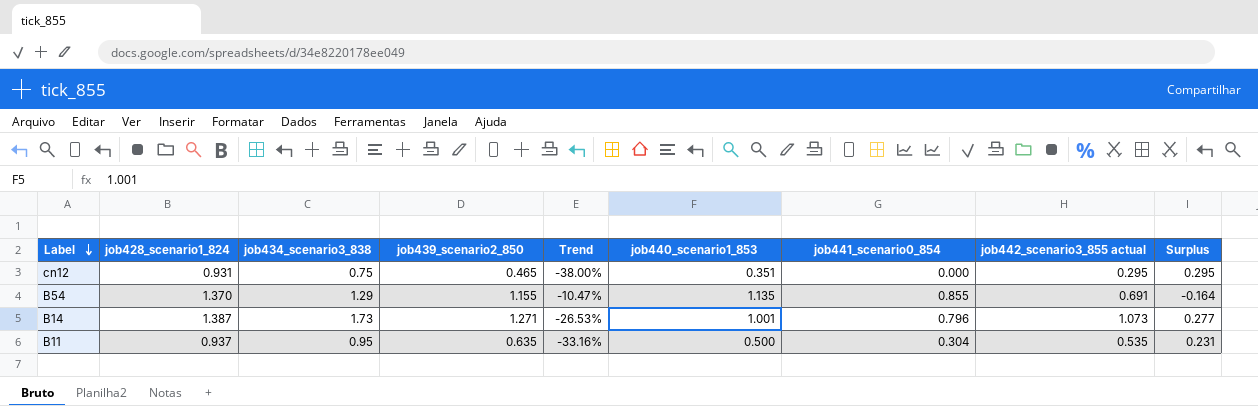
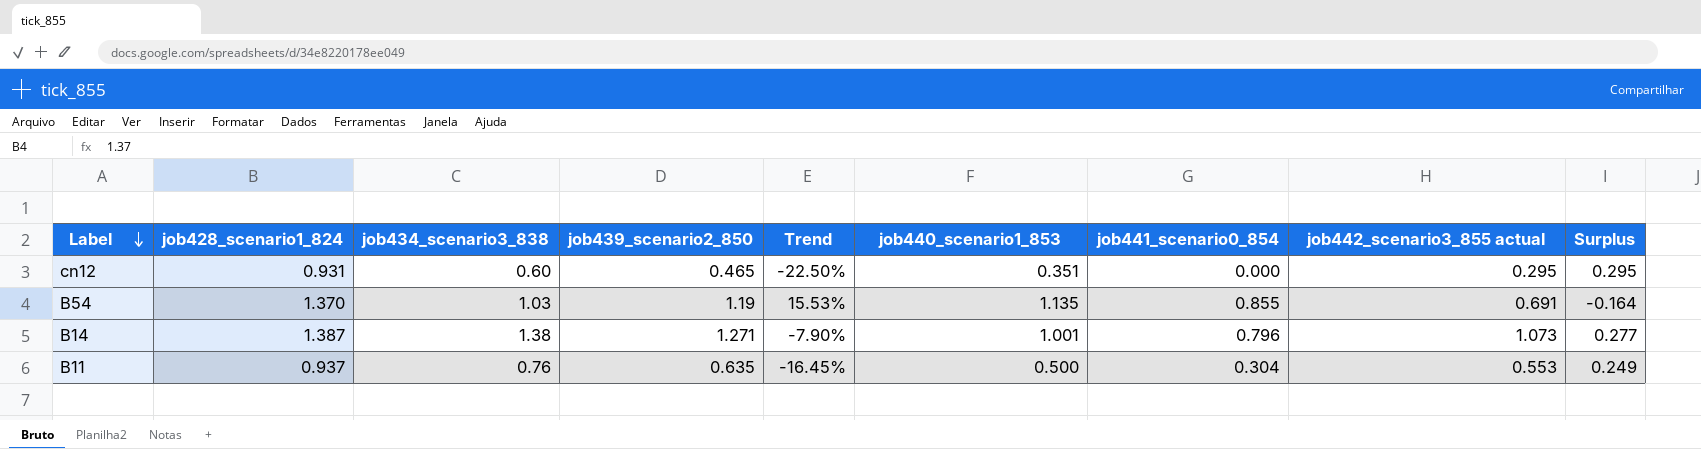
cn12 | job434_scenario3_838: 0.75 -> 0.60
cn12 | Trend: -38.00% -> -22.50%
B54 | job434_scenario3_838: 1.29 -> 1.03
B54 | job439_scenario2_850: 1.155 -> 1.19
B54 | Trend: -10.47% -> 15.53%
B14 | job434_scenario3_838: 1.73 -> 1.38
B14 | Trend: -26.53% -> -7.90%
B11 | job434_scenario3_838: 0.95 -> 0.76
B11 | Trend: -33.16% -> -16.45%
B11 | job442_scenario3_855 actual: 0.535 -> 0.553
B11 | Surplus: 0.231 -> 0.249

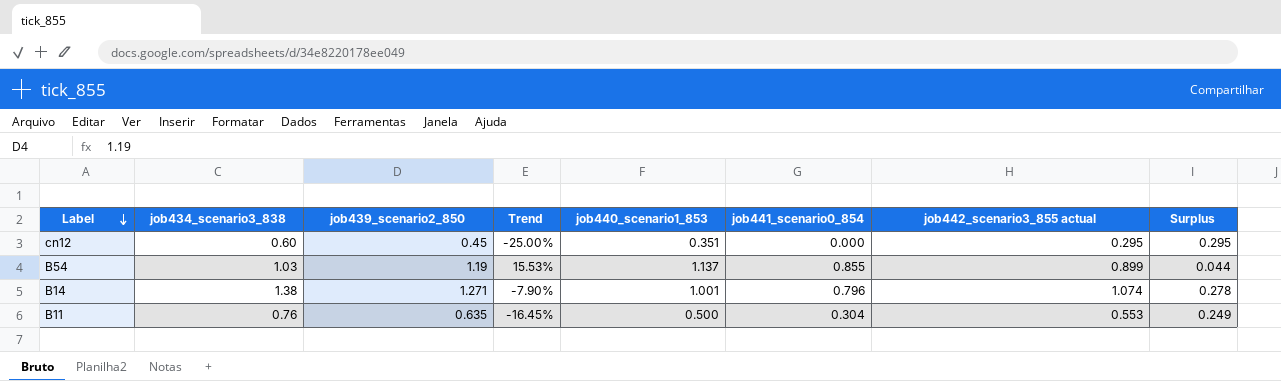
column job428_scenario1_824 | position: 2 -> none
cn12 | job439_scenario2_850: 0.465 -> 0.45
cn12 | Trend: -22.50% -> -25.00%
B54 | job440_scenario1_853: 1.135 -> 1.137
B54 | job442_scenario3_855 actual: 0.691 -> 0.899
B54 | Surplus: -0.164 -> 0.044
B14 | job442_scenario3_855 actual: 1.073 -> 1.074
B14 | Surplus: 0.277 -> 0.278

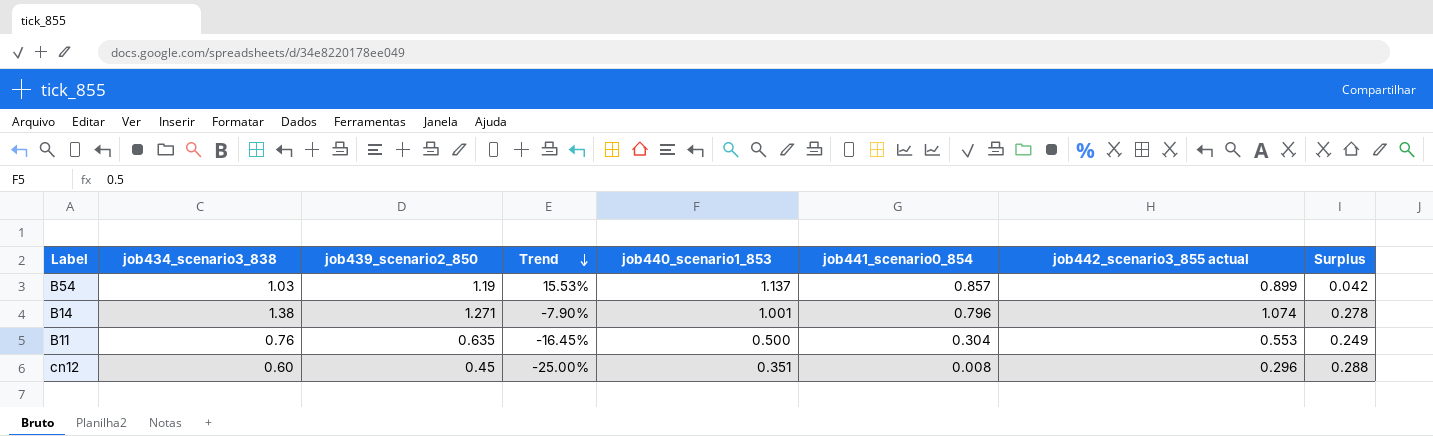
row order: Label descending -> Trend descending
B54 | job441_scenario0_854: 0.855 -> 0.857
B54 | Surplus: 0.044 -> 0.042
cn12 | job441_scenario0_854: 0.000 -> 0.008
cn12 | job442_scenario3_855 actual: 0.295 -> 0.296
cn12 | Surplus: 0.295 -> 0.288

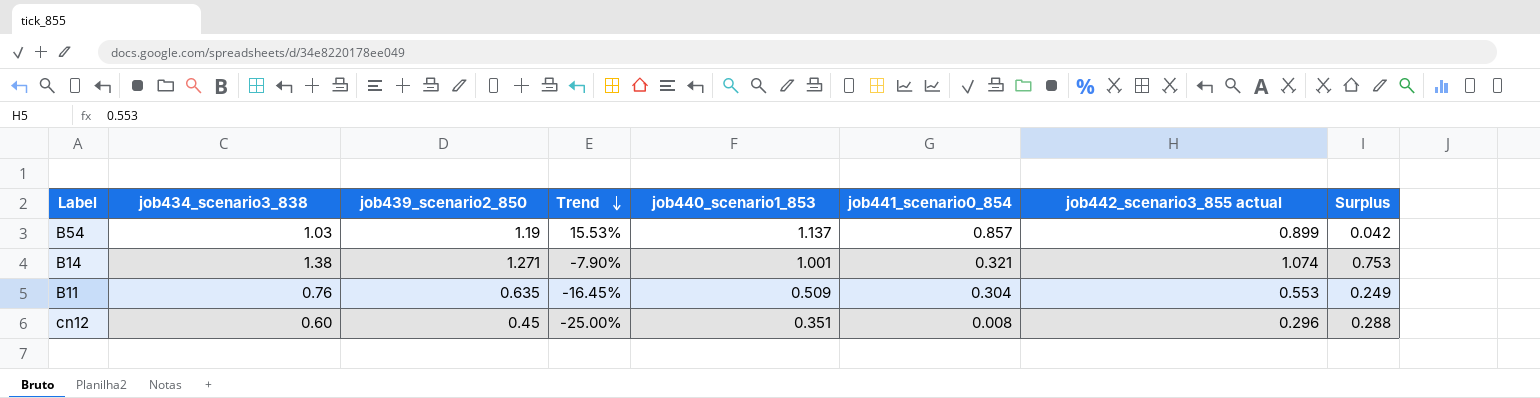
B14 | job441_scenario0_854: 0.796 -> 0.321
B14 | Surplus: 0.278 -> 0.753
B11 | job440_scenario1_853: 0.500 -> 0.509

